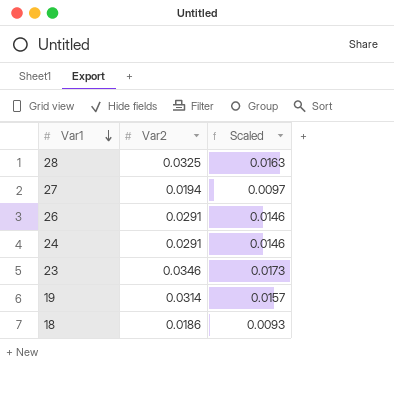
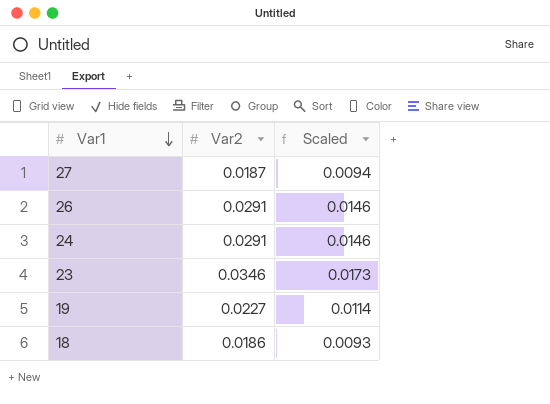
row 28: 0.0325 | 0.0163 -> none
27 | Var2: 0.0194 -> 0.0187
27 | Scaled: 0.0097 -> 0.0094
19 | Var2: 0.0314 -> 0.0227
19 | Scaled: 0.0157 -> 0.0114

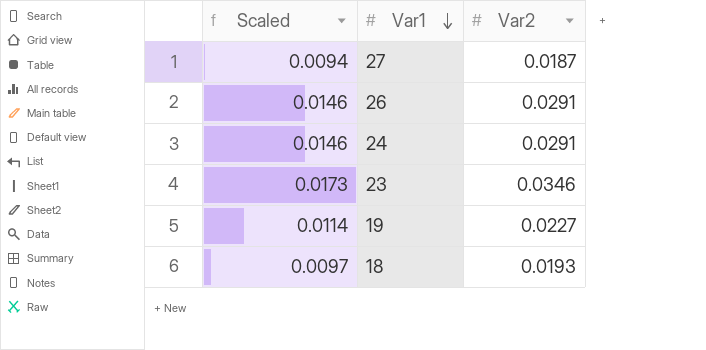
column Scaled | position: 3 -> 1
18 | Scaled: 0.0093 -> 0.0097
18 | Var2: 0.0186 -> 0.0193

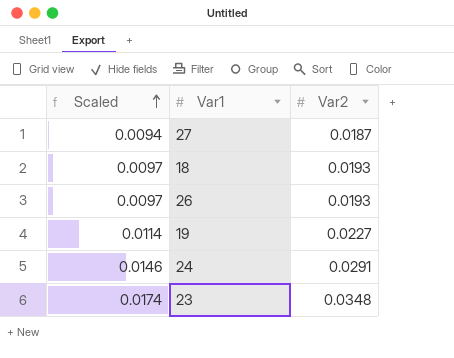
row order: Var1 descending -> Scaled ascending
26 | Scaled: 0.0146 -> 0.0097
26 | Var2: 0.0291 -> 0.0193
23 | Scaled: 0.0173 -> 0.0174
23 | Var2: 0.0346 -> 0.0348

